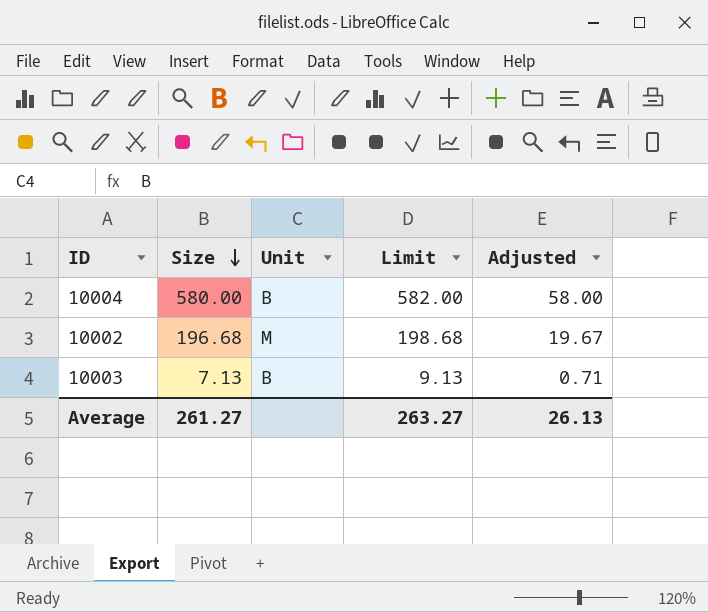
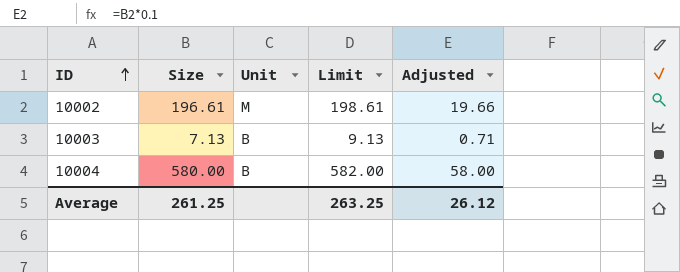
row order: Size descending -> ID ascending
10002 | Size: 196.68 -> 196.61
10002 | Limit: 198.68 -> 198.61
10002 | Adjusted: 19.67 -> 19.66
Average | Size: 261.27 -> 261.25
Average | Limit: 263.27 -> 263.25
Average | Adjusted: 26.13 -> 26.12

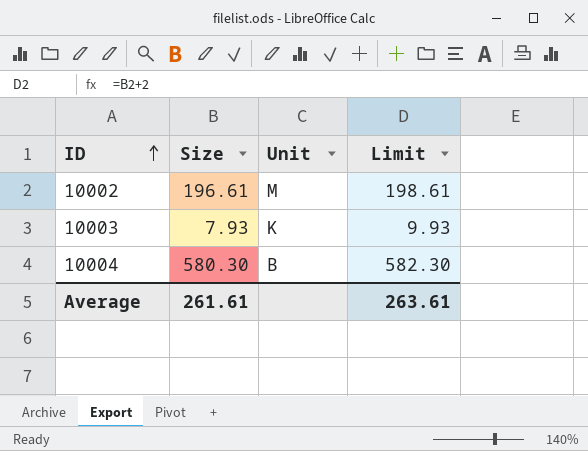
column Adjusted | formula: [Size] * 0.1 -> none
10003 | Size: 7.13 -> 7.93
10003 | Unit: B -> K
10003 | Limit: 9.13 -> 9.93
10004 | Size: 580.00 -> 580.30
10004 | Limit: 582.00 -> 582.30
Average | Size: 261.25 -> 261.61
Average | Limit: 263.25 -> 263.61

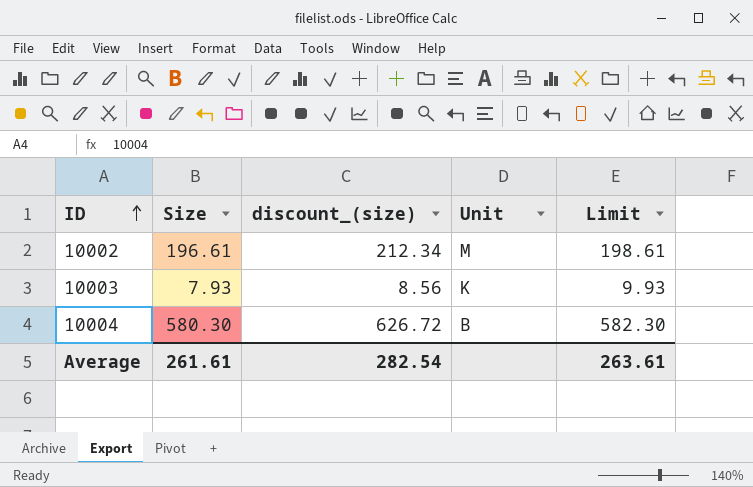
column discount_(size) | formula: none -> [Size] * 1.08

